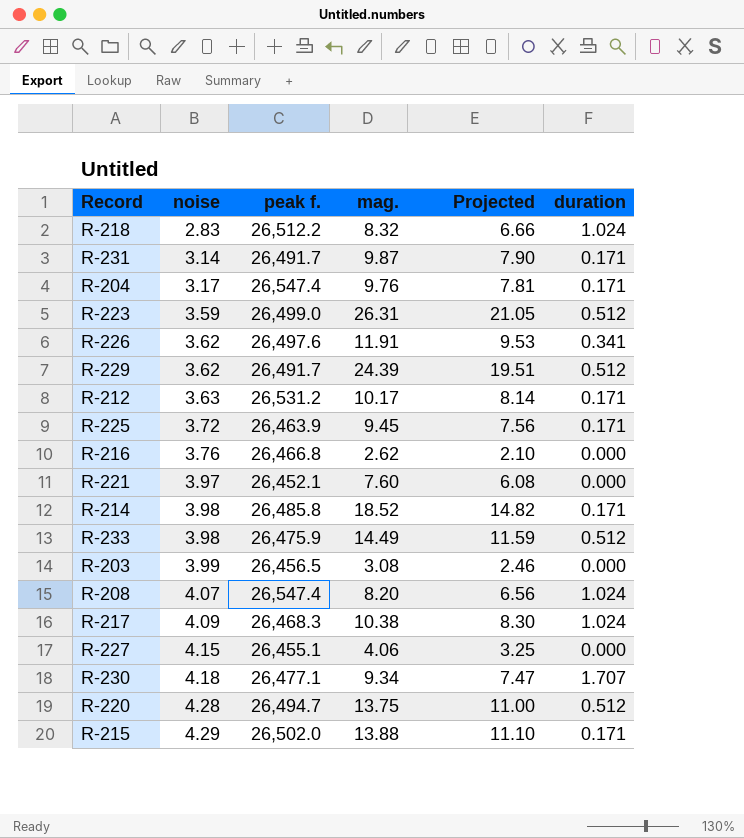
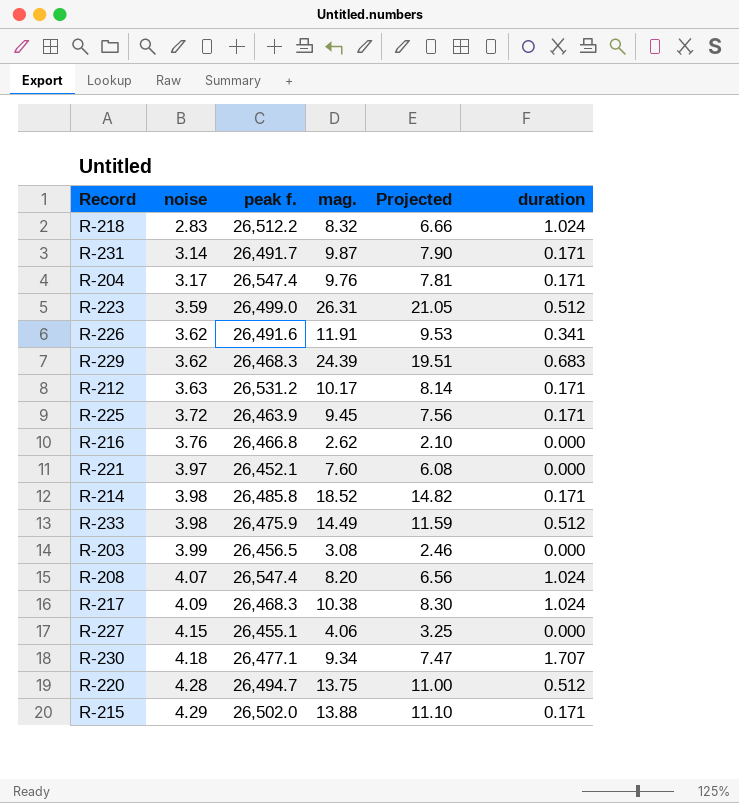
R-226 | peak f.: 26,497.6 -> 26,491.6
R-229 | peak f.: 26,491.7 -> 26,468.3
R-229 | duration: 0.512 -> 0.683

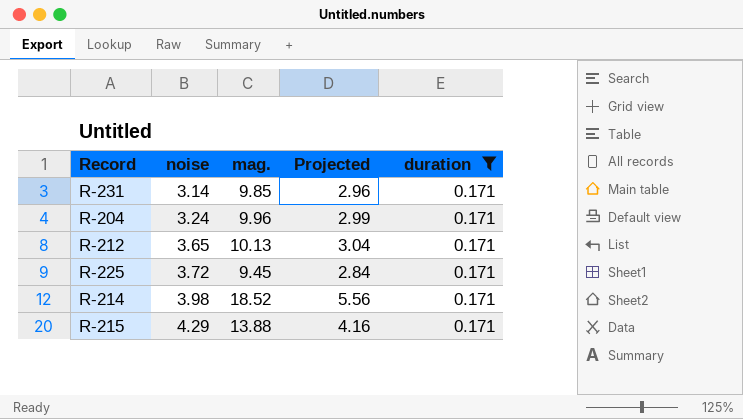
filter: none -> duration = 0.171
column peak f. | position: 3 -> none
column Projected | formula: [mag.] * 0.8 -> [mag.] * 0.3
R-231 | mag.: 9.87 -> 9.85
R-204 | noise: 3.17 -> 3.24
R-204 | mag.: 9.76 -> 9.96
R-212 | noise: 3.63 -> 3.65
R-212 | mag.: 10.17 -> 10.13

